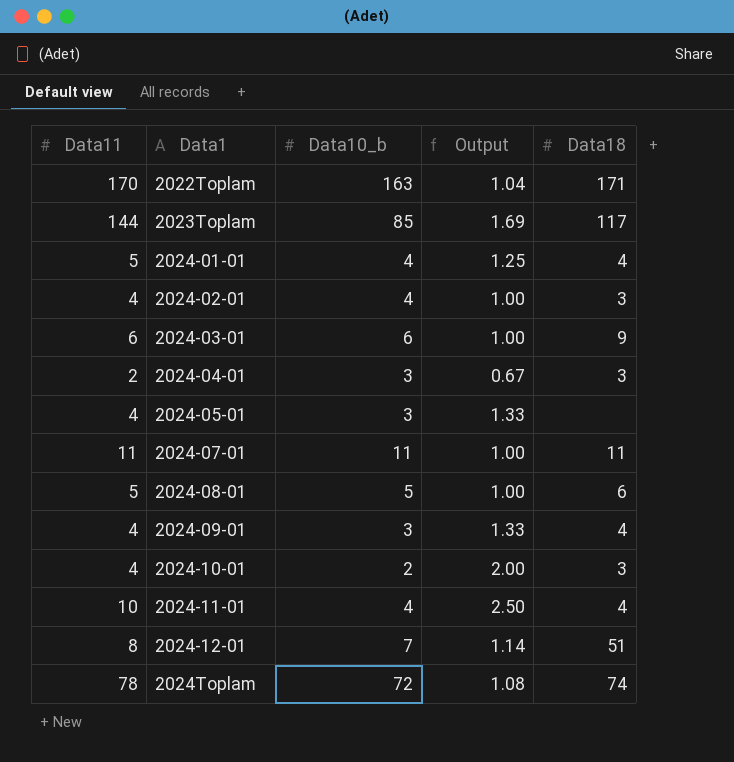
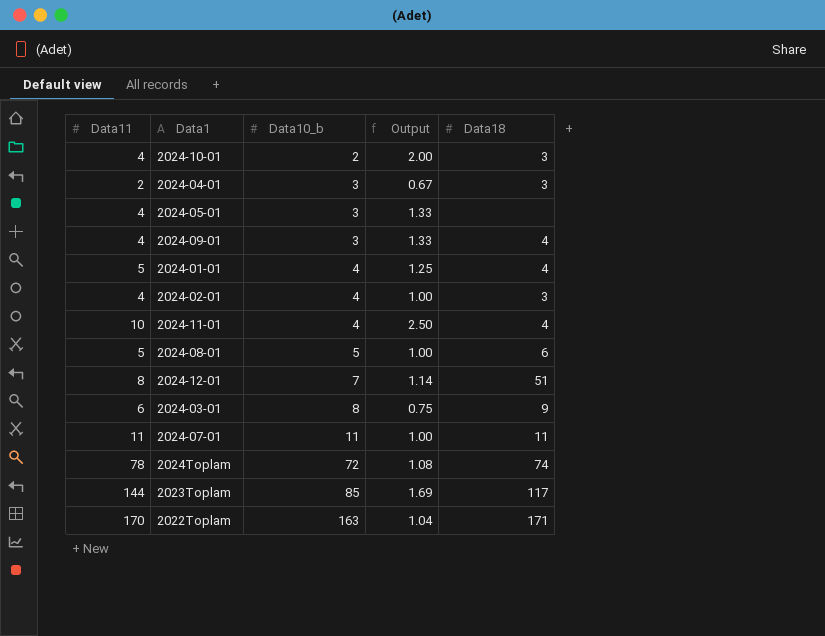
row order: Data1 ascending -> Data10_b ascending
2024-03-01 | Data10_b: 6 -> 8
2024-03-01 | Output: 1.00 -> 0.75

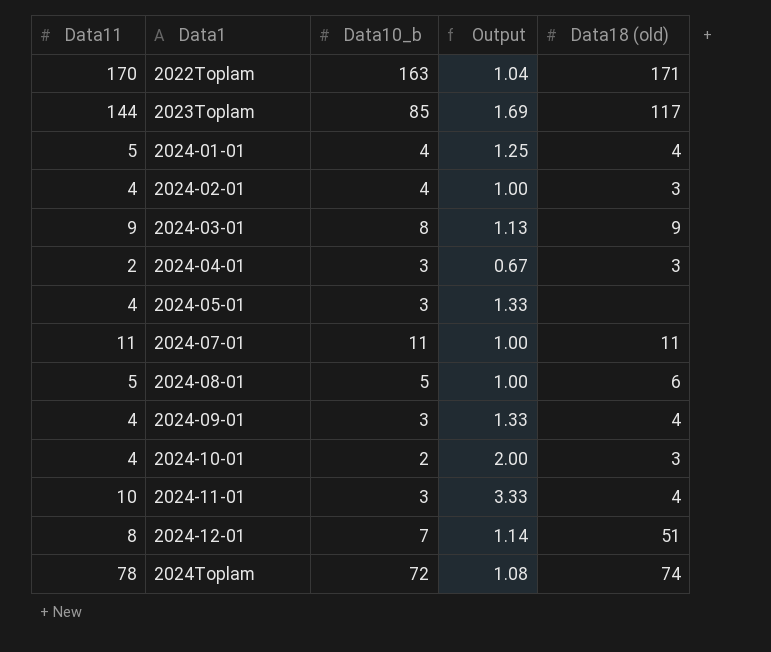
row order: Data10_b ascending -> Data1 ascending
column name: Data18 -> Data18 (old)
2024-03-01 | Data11: 6 -> 9
2024-03-01 | Output: 0.75 -> 1.13
2024-11-01 | Data10_b: 4 -> 3
2024-11-01 | Output: 2.50 -> 3.33

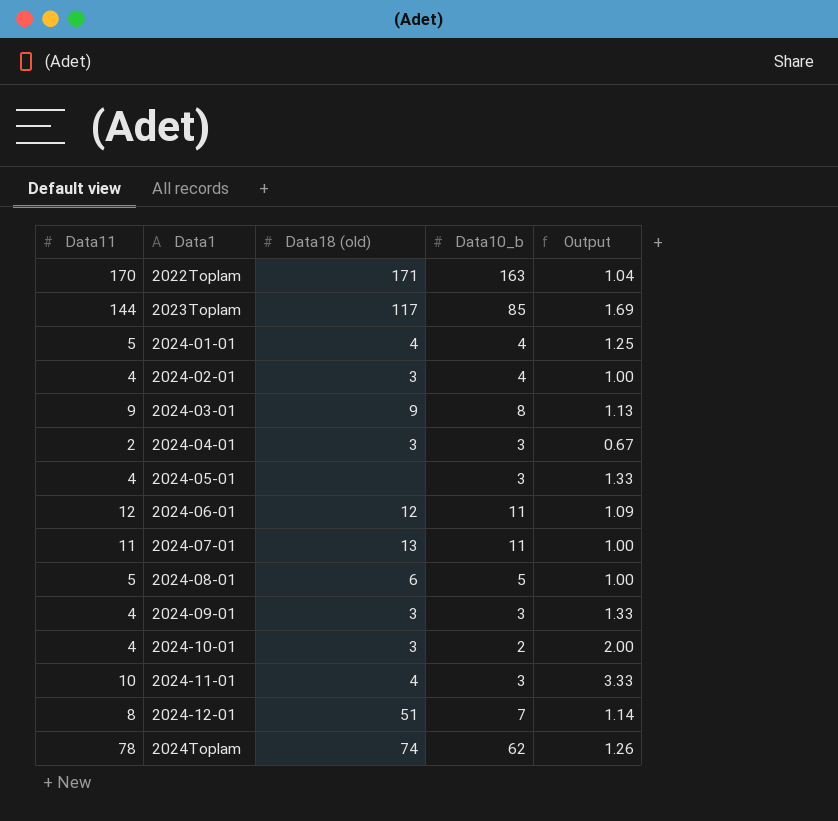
column Data18 (old) | position: 5 -> 3
row 2024-06-01: none -> 12 | 12 | 11 | 1.09
2024-07-01 | Data18 (old): 11 -> 13
2024-09-01 | Data18 (old): 4 -> 3
2024Toplam | Data10_b: 72 -> 62
2024Toplam | Output: 1.08 -> 1.26

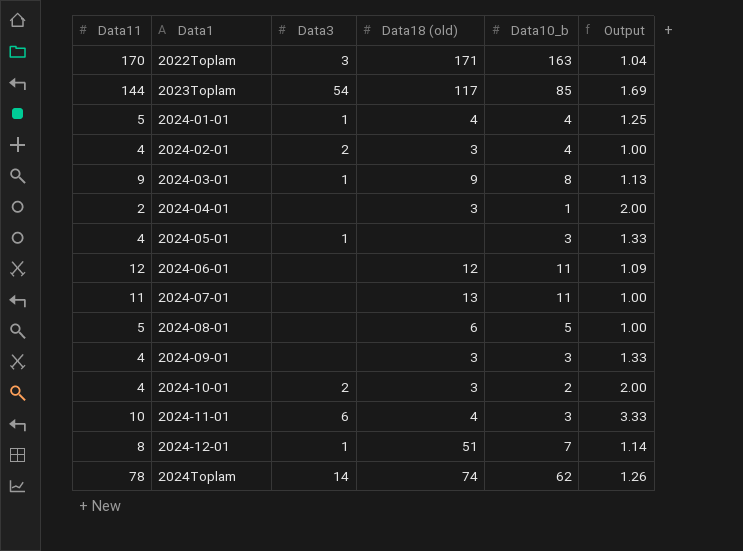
column Data3 | position: none -> 3
2024-04-01 | Data10_b: 3 -> 1
2024-04-01 | Output: 0.67 -> 2.00

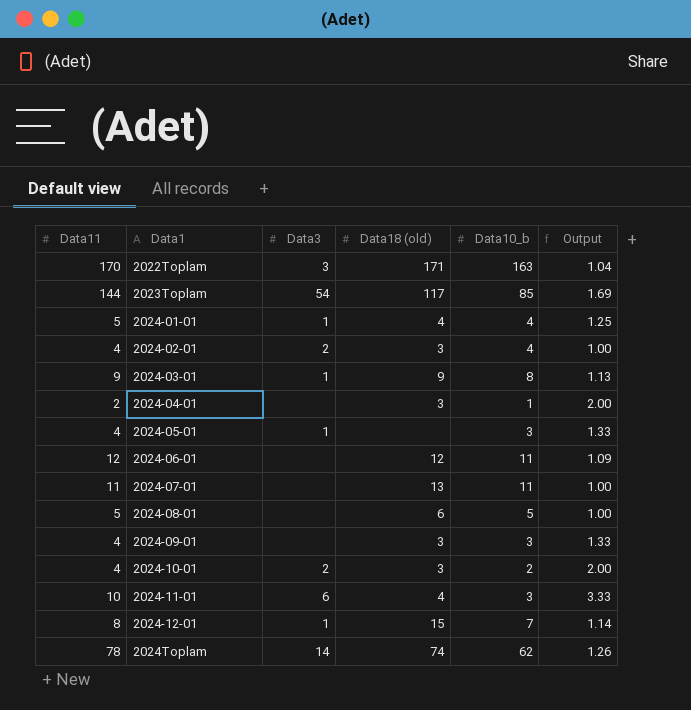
2024-12-01 | Data18 (old): 51 -> 15

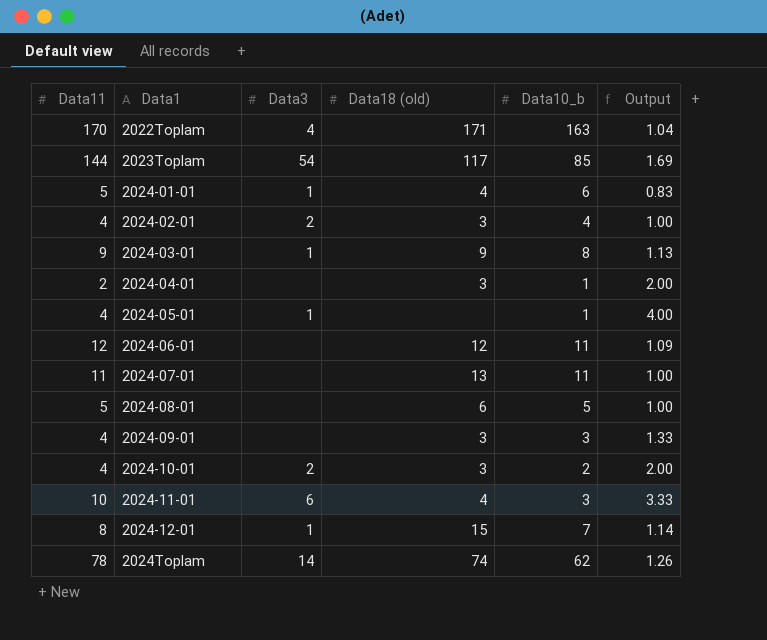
2022Toplam | Data3: 3 -> 4
2024-01-01 | Data10_b: 4 -> 6
2024-01-01 | Output: 1.25 -> 0.83
2024-05-01 | Data10_b: 3 -> 1
2024-05-01 | Output: 1.33 -> 4.00

